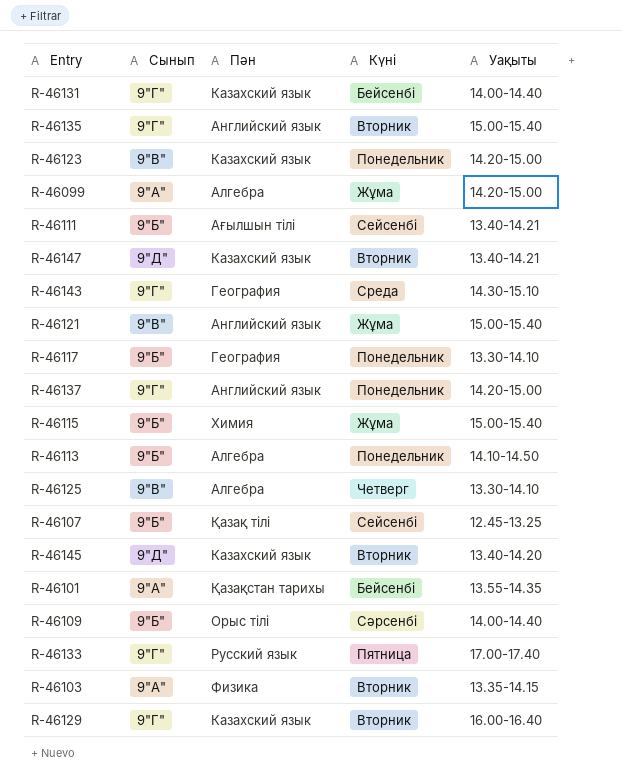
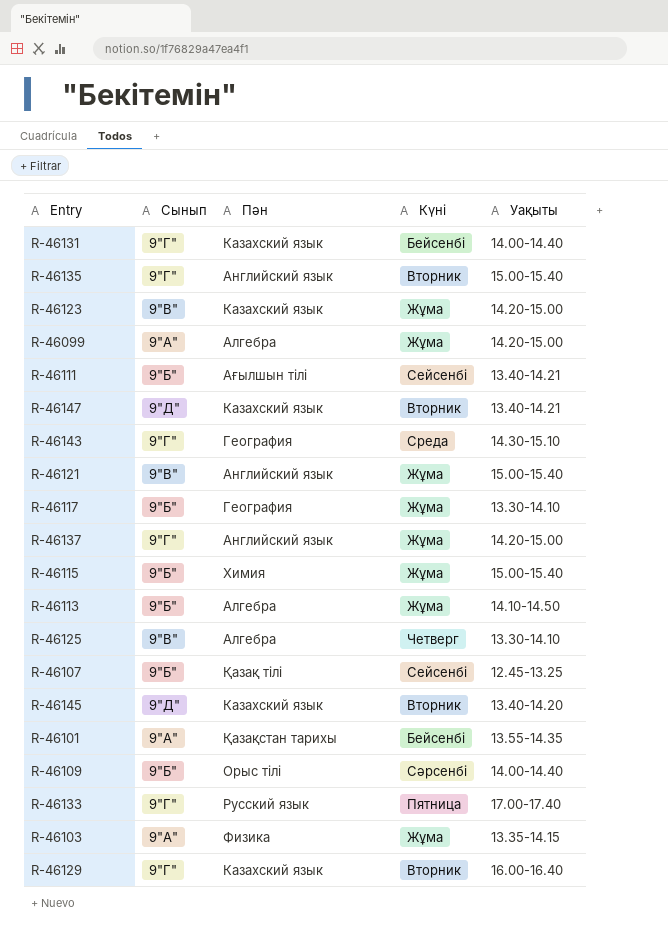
R-46123 | Күні: Понедельник -> Жұма
R-46117 | Күні: Понедельник -> Жұма
R-46137 | Күні: Понедельник -> Жұма
R-46113 | Күні: Понедельник -> Жұма
R-46103 | Күні: Вторник -> Жұма

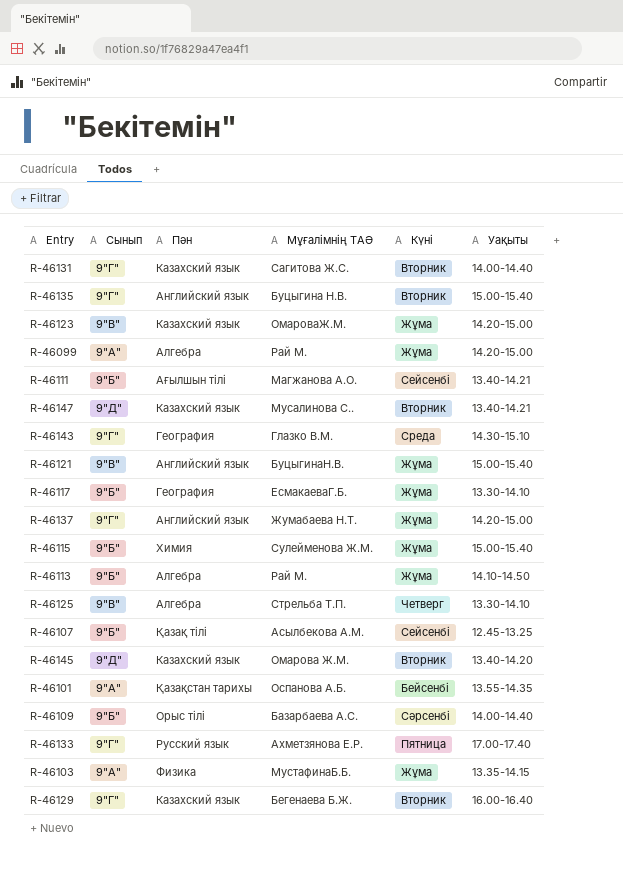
column Мұғалімнің ТАӘ | position: none -> 4
R-46131 | Күні: Бейсенбі -> Вторник

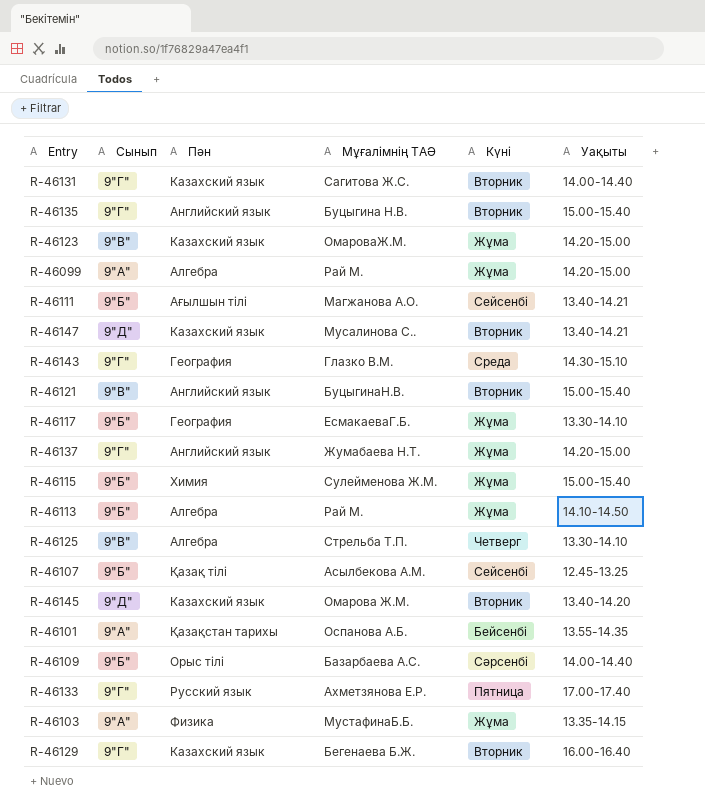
R-46121 | Күні: Жұма -> Вторник

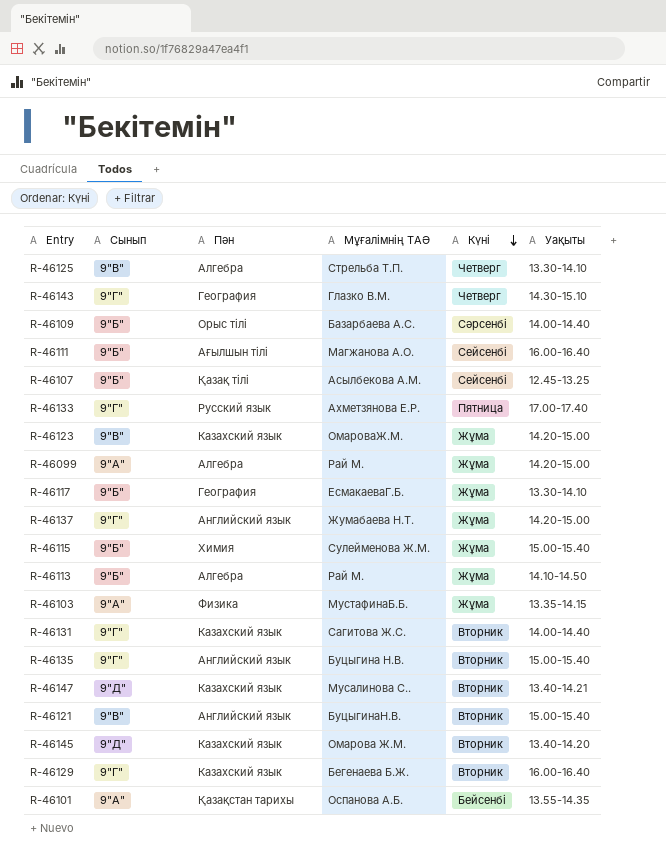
row order: none -> Күні descending
R-46143 | Күні: Среда -> Четверг
R-46111 | Уақыты: 13.40-14.21 -> 16.00-16.40

